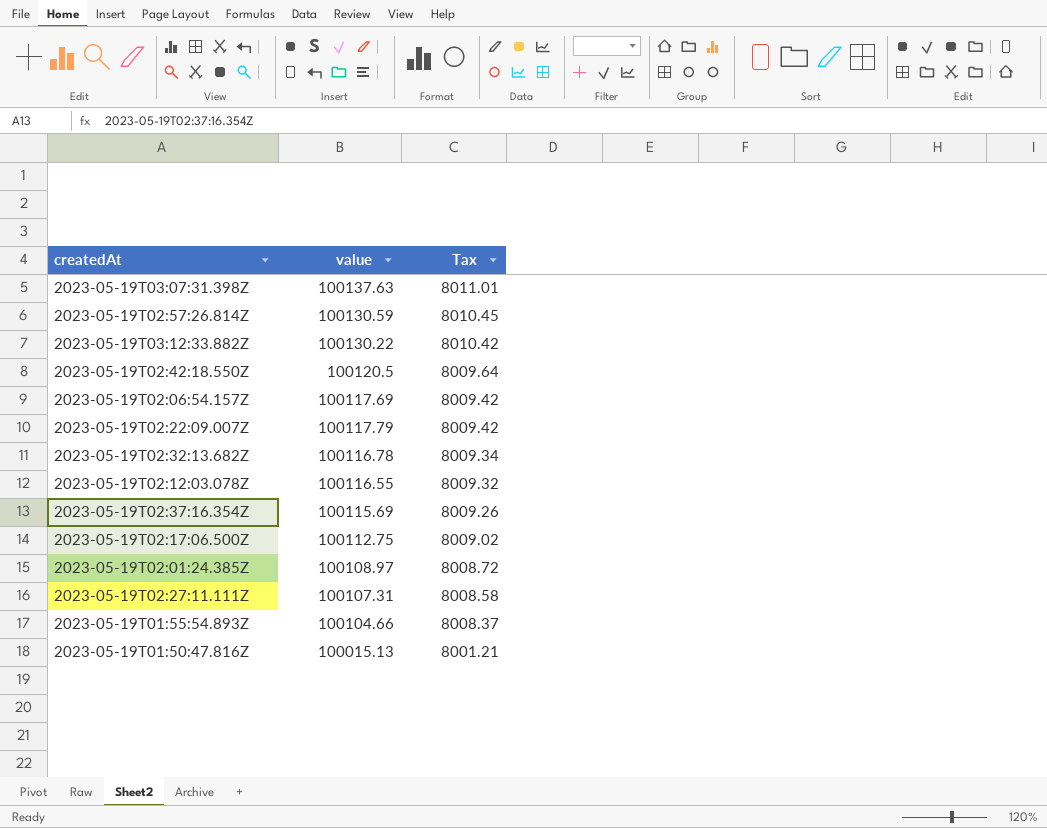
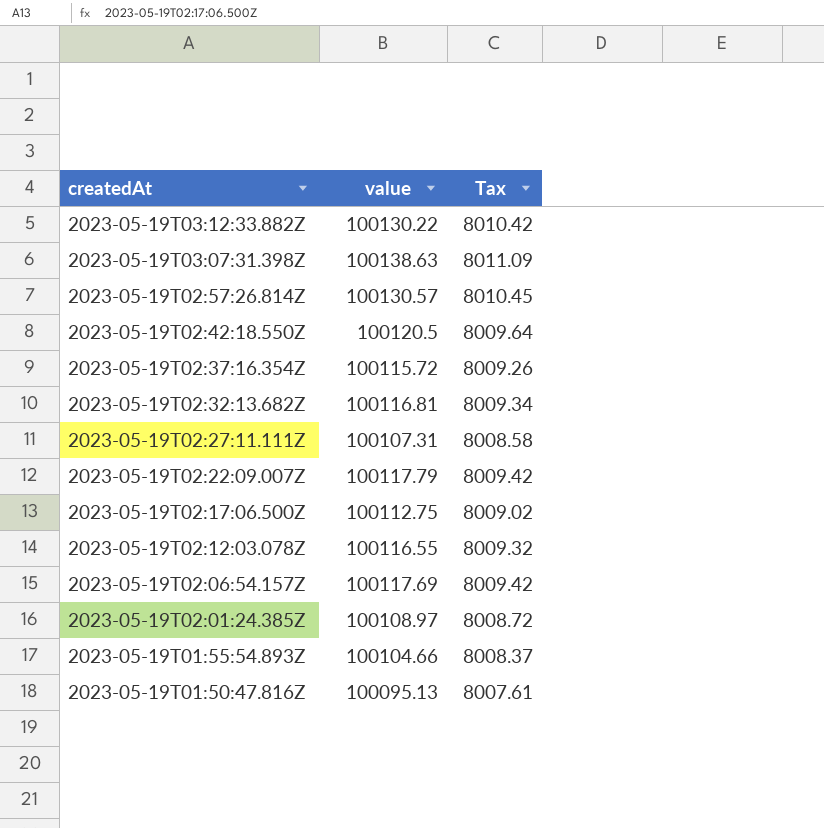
row order: Tax descending -> createdAt descending
2023-05-19T03:07:31.398Z | value: 100137.63 -> 100138.63
2023-05-19T03:07:31.398Z | Tax: 8011.01 -> 8011.09
2023-05-19T02:57:26.814Z | value: 100130.59 -> 100130.57
2023-05-19T02:37:16.354Z | value: 100115.69 -> 100115.72
2023-05-19T02:32:13.682Z | value: 100116.78 -> 100116.81
2023-05-19T01:50:47.816Z | value: 100015.13 -> 100095.13
2023-05-19T01:50:47.816Z | Tax: 8001.21 -> 8007.61

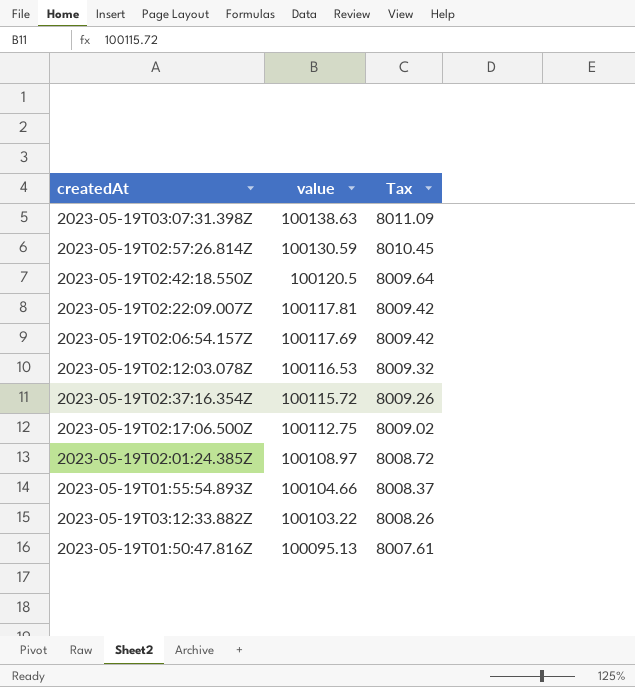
row order: createdAt descending -> value descending
row 2023-05-19T02:32:13.682Z: 100116.81 | 8009.34 -> none
row 2023-05-19T02:27:11.111Z: 100107.31 | 8008.58 -> none
2023-05-19T02:57:26.814Z | value: 100130.57 -> 100130.59
2023-05-19T02:22:09.007Z | value: 100117.79 -> 100117.81
2023-05-19T02:12:03.078Z | value: 100116.55 -> 100116.53
2023-05-19T03:12:33.882Z | value: 100130.22 -> 100103.22
2023-05-19T03:12:33.882Z | Tax: 8010.42 -> 8008.26

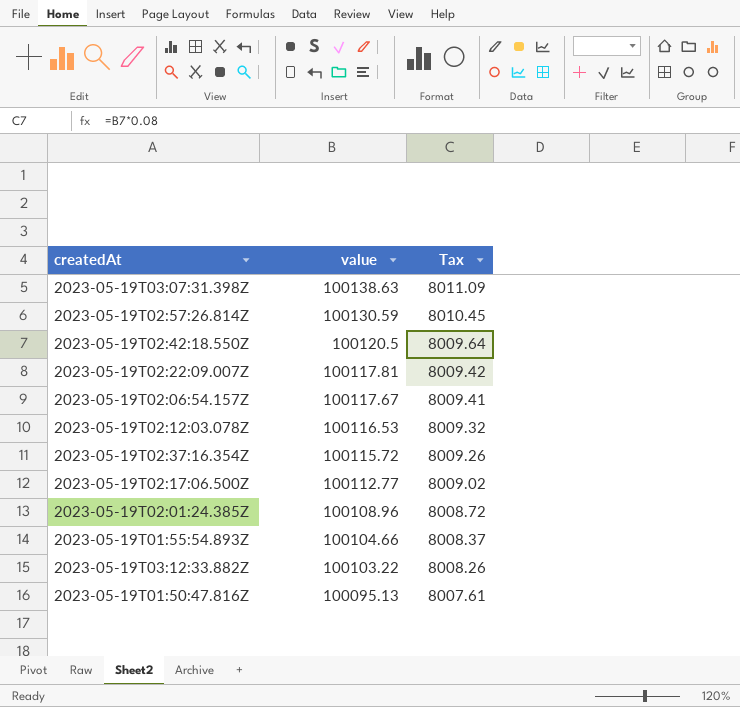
2023-05-19T02:06:54.157Z | value: 100117.69 -> 100117.67
2023-05-19T02:06:54.157Z | Tax: 8009.42 -> 8009.41
2023-05-19T02:17:06.500Z | value: 100112.75 -> 100112.77
2023-05-19T02:01:24.385Z | value: 100108.97 -> 100108.96

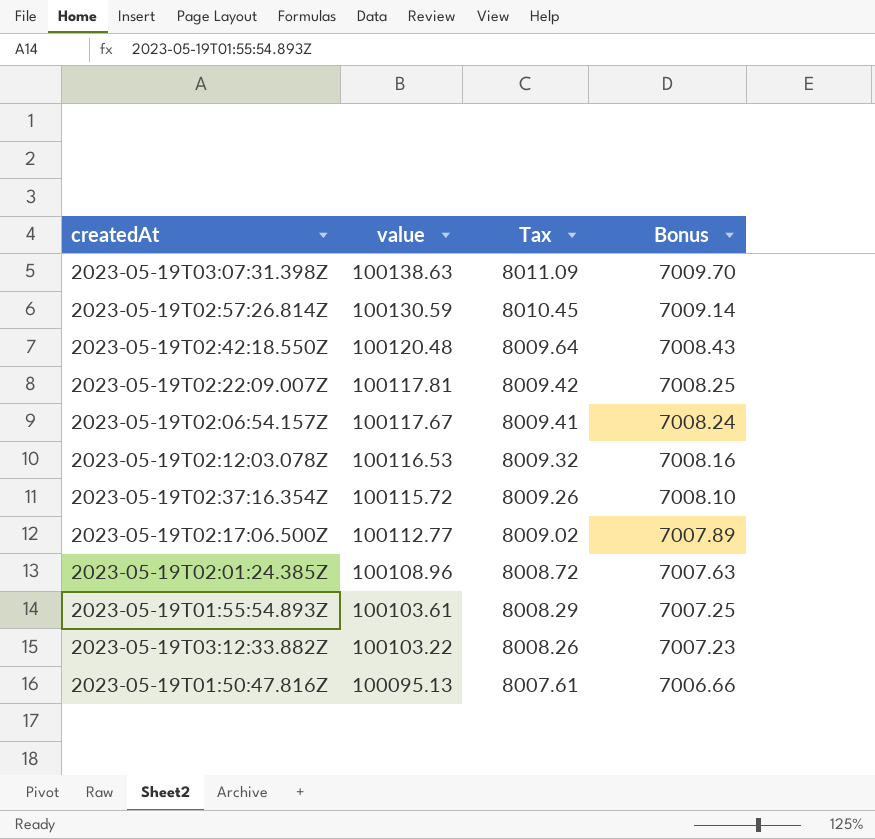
column Bonus | formula: none -> [value] * 0.07
2023-05-19T02:42:18.550Z | value: 100120.5 -> 100120.48
2023-05-19T01:55:54.893Z | value: 100104.66 -> 100103.61
2023-05-19T01:55:54.893Z | Tax: 8008.37 -> 8008.29

